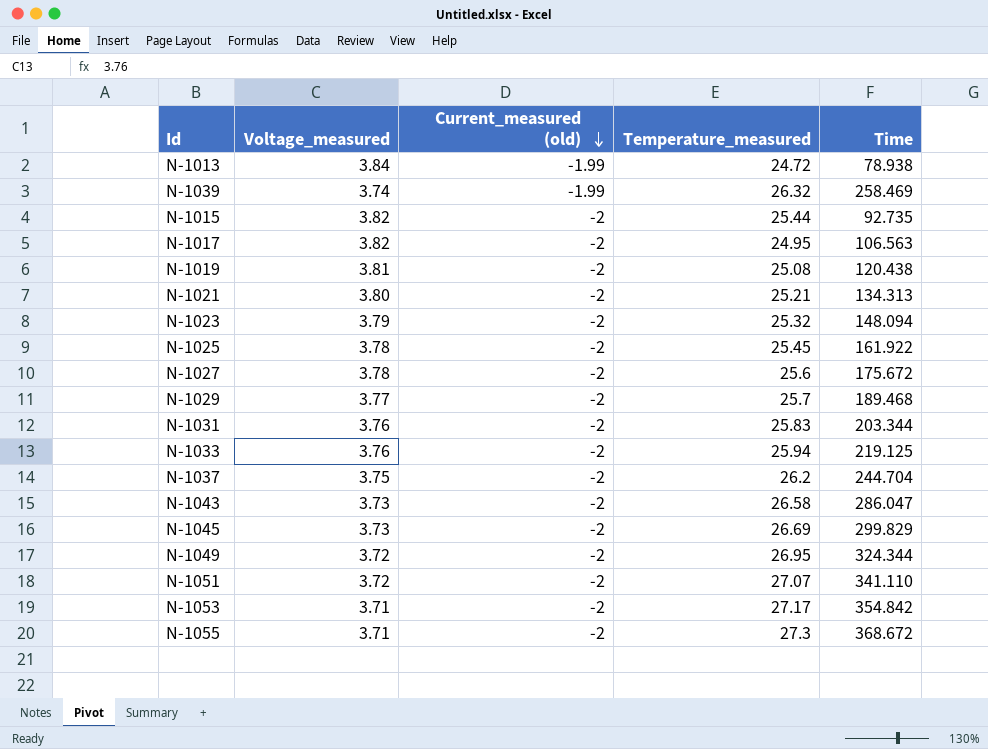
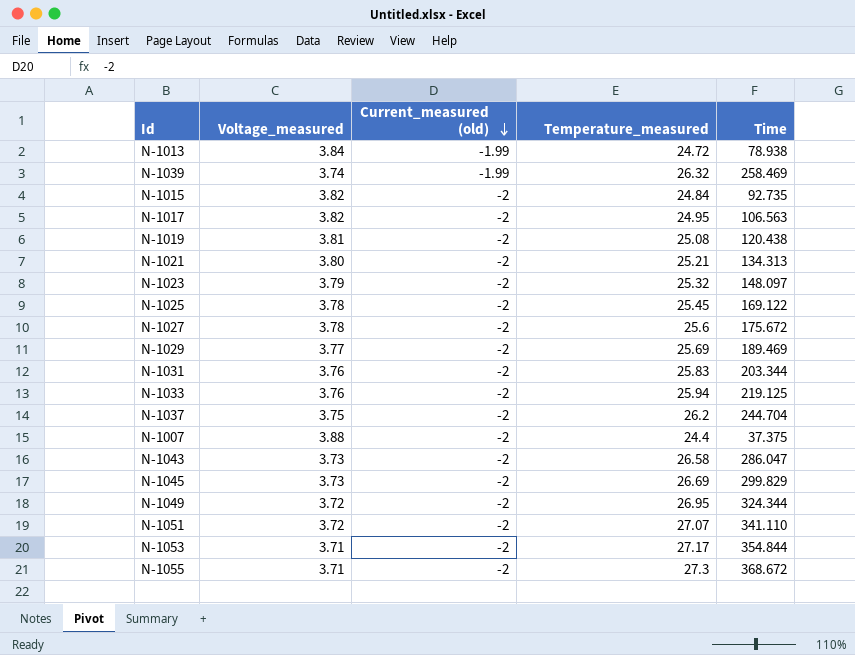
N-1015 | Temperature_measured: 25.44 -> 24.84
N-1023 | Time: 148.094 -> 148.097
N-1025 | Time: 161.922 -> 169.122
N-1029 | Temperature_measured: 25.7 -> 25.69
N-1029 | Time: 189.468 -> 189.469
row N-1007: none -> 3.88 | -2 | 24.4 | 37.375
N-1053 | Time: 354.842 -> 354.844

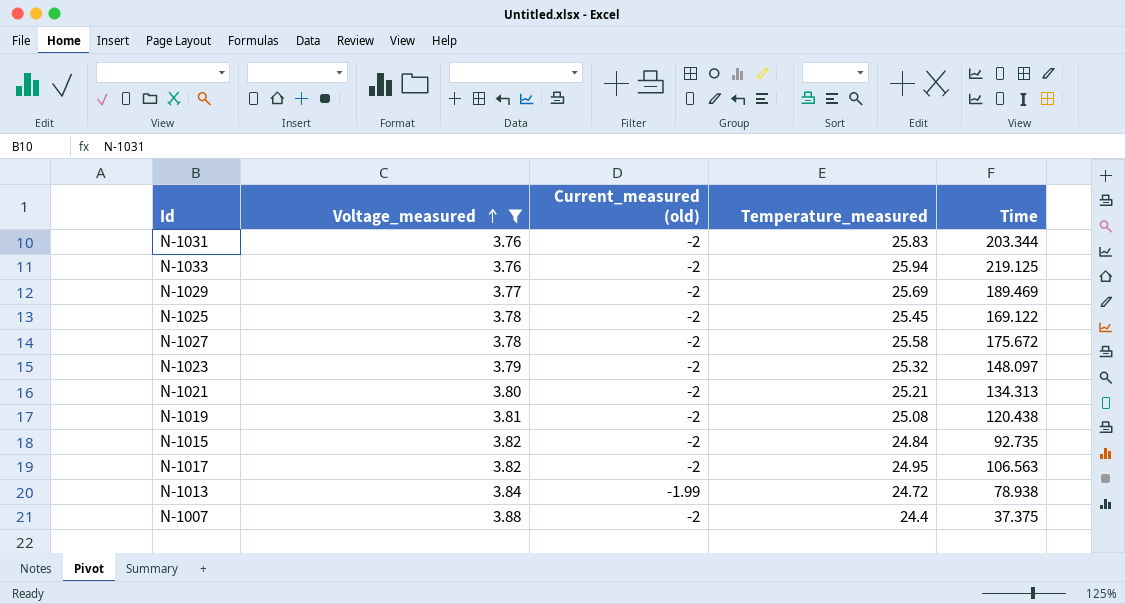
filter: none -> Voltage_measured >= 3.76
row order: Current_measured (old) descending -> Voltage_measured ascending
N-1027 | Temperature_measured: 25.6 -> 25.58

